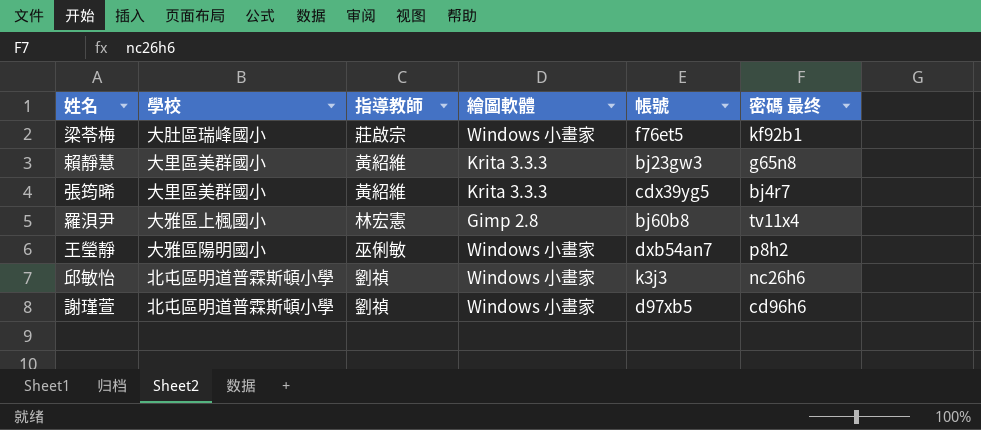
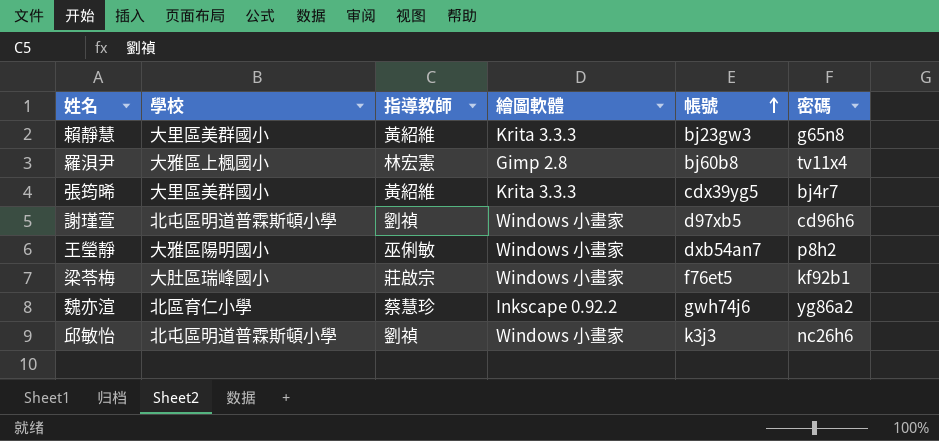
row order: none -> 帳號 ascending
column name: 密碼 最终 -> 密碼
row 魏亦渲: none -> 北區育仁小學 | 蔡慧珍 | Inkscape 0.92.2 | gwh74j6 | yg86a2

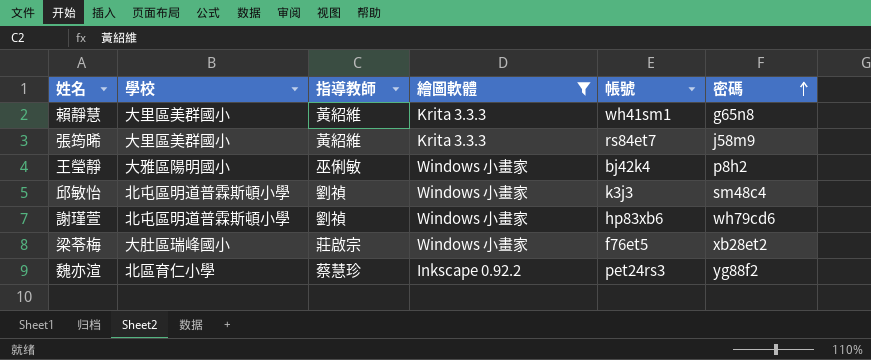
filter: none -> 繪圖軟體 != Gimp 2.8
row order: 帳號 ascending -> 密碼 ascending
賴靜慧 | 帳號: bj23gw3 -> wh41sm1
張筠晞 | 帳號: cdx39yg5 -> rs84et7
張筠晞 | 密碼: bj4r7 -> j58m9
王瑩靜 | 帳號: dxb54an7 -> bj42k4
邱敏怡 | 密碼: nc26h6 -> sm48c4
謝瑾萱 | 帳號: d97xb5 -> hp83xb6
謝瑾萱 | 密碼: cd96h6 -> wh79cd6
梁苓梅 | 密碼: kf92b1 -> xb28et2
魏亦渲 | 帳號: gwh74j6 -> pet24rs3
魏亦渲 | 密碼: yg86a2 -> yg88f2

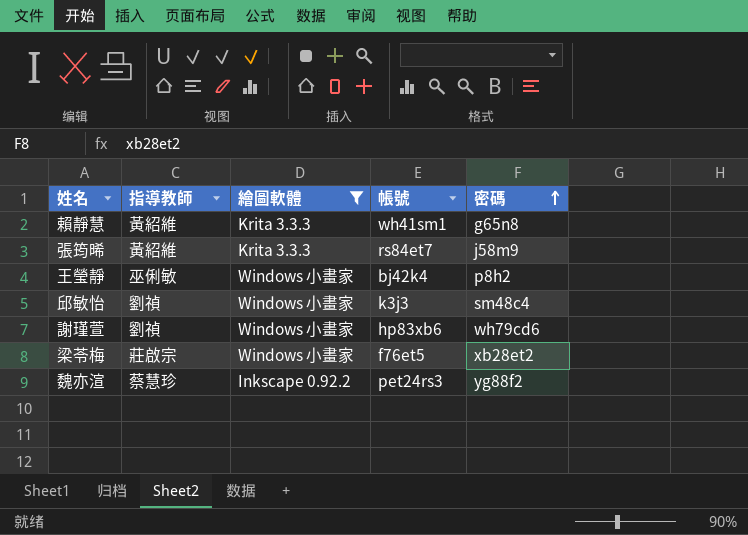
column 學校 | position: 2 -> none

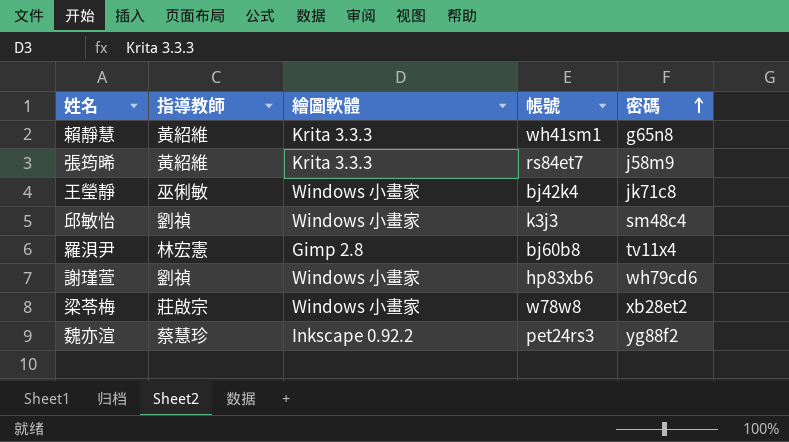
filter: 繪圖軟體 != Gimp 2.8 -> none
王瑩靜 | 密碼: p8h2 -> jk71c8
梁苓梅 | 帳號: f76et5 -> w78w8

